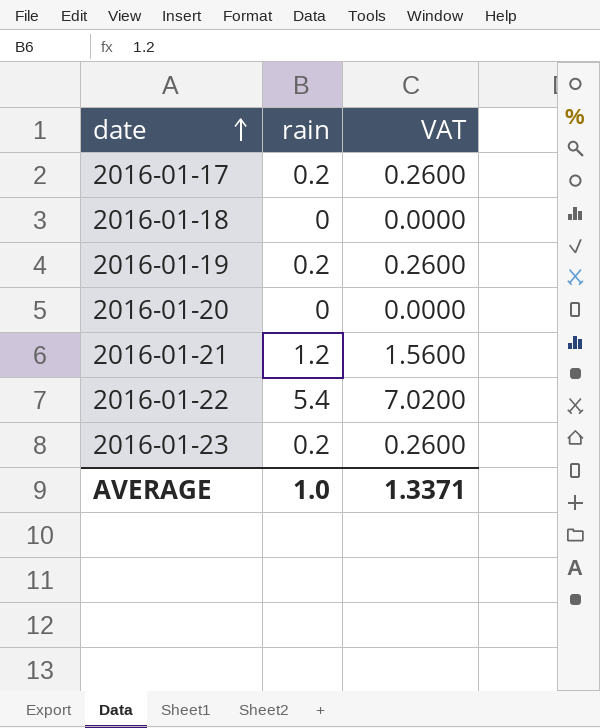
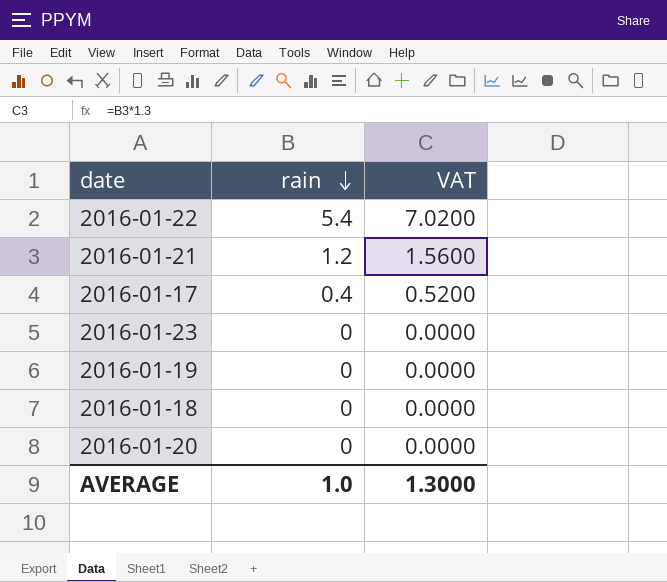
row order: date ascending -> rain descending
2016-01-17 | rain: 0.2 -> 0.4
2016-01-17 | VAT: 0.2600 -> 0.5200
2016-01-23 | rain: 0.2 -> 0
2016-01-23 | VAT: 0.2600 -> 0.0000
2016-01-19 | rain: 0.2 -> 0
2016-01-19 | VAT: 0.2600 -> 0.0000
AVERAGE | VAT: 1.3371 -> 1.3000

